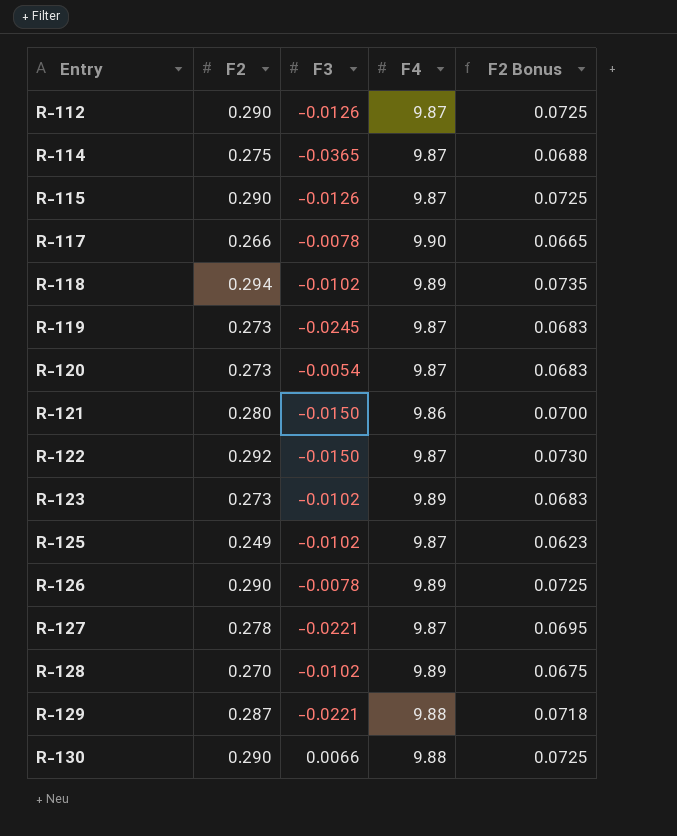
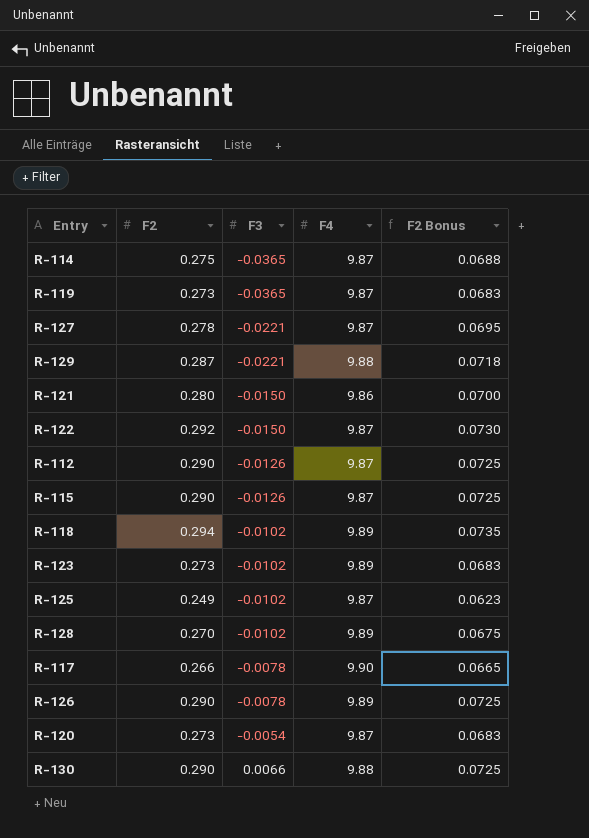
row order: Entry ascending -> F3 ascending
R-119 | F3: -0.0245 -> -0.0365

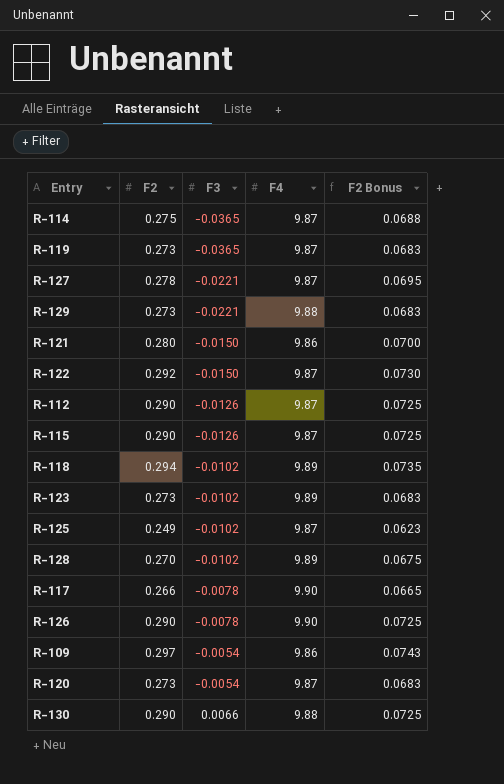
R-129 | F2: 0.287 -> 0.273
R-129 | F2 Bonus: 0.0718 -> 0.0683
R-126 | F4: 9.89 -> 9.90
row R-109: none -> 0.297 | -0.0054 | 9.86 | 0.0743

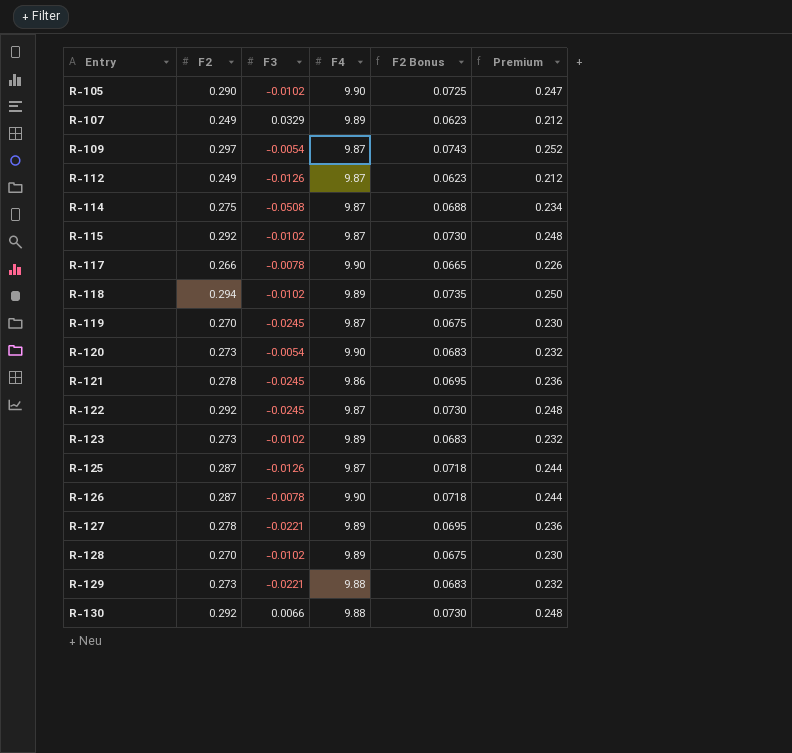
row order: F3 ascending -> Entry ascending
column Premium | formula: none -> [F2] * 0.85
row R-105: none -> 0.290 | -0.0102 | 9.90 | 0.0725 | 0.247
row R-107: none -> 0.249 | 0.0329 | 9.89 | 0.0623 | 0.212
R-109 | F4: 9.86 -> 9.87
R-112 | F2: 0.290 -> 0.249
R-112 | F2 Bonus: 0.0725 -> 0.0623
R-114 | F3: -0.0365 -> -0.0508
R-115 | F2: 0.290 -> 0.292
R-115 | F3: -0.0126 -> -0.0102
R-115 | F2 Bonus: 0.0725 -> 0.0730
R-119 | F2: 0.273 -> 0.270
R-119 | F3: -0.0365 -> -0.0245
R-119 | F2 Bonus: 0.0683 -> 0.0675
R-120 | F4: 9.87 -> 9.90
R-121 | F2: 0.280 -> 0.278
R-121 | F3: -0.0150 -> -0.0245
R-121 | F2 Bonus: 0.0700 -> 0.0695
R-122 | F3: -0.0150 -> -0.0245
R-125 | F2: 0.249 -> 0.287
R-125 | F3: -0.0102 -> -0.0126
R-125 | F2 Bonus: 0.0623 -> 0.0718
R-126 | F2: 0.290 -> 0.287
R-126 | F2 Bonus: 0.0725 -> 0.0718
R-127 | F4: 9.87 -> 9.89
R-130 | F2: 0.290 -> 0.292
R-130 | F2 Bonus: 0.0725 -> 0.0730

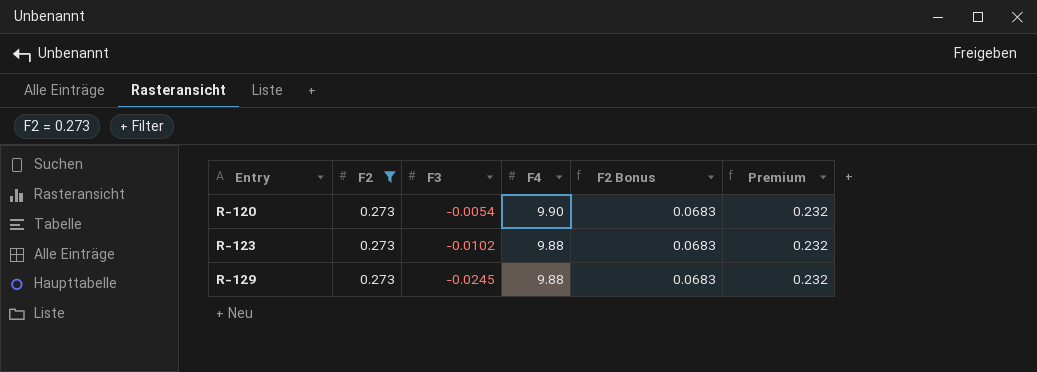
filter: none -> F2 = 0.273
R-123 | F4: 9.89 -> 9.88
R-129 | F3: -0.0221 -> -0.0245

